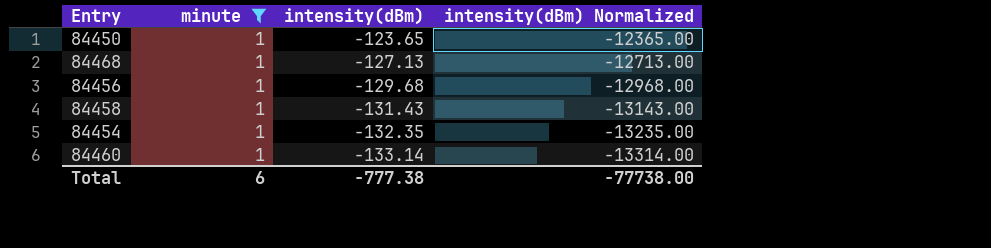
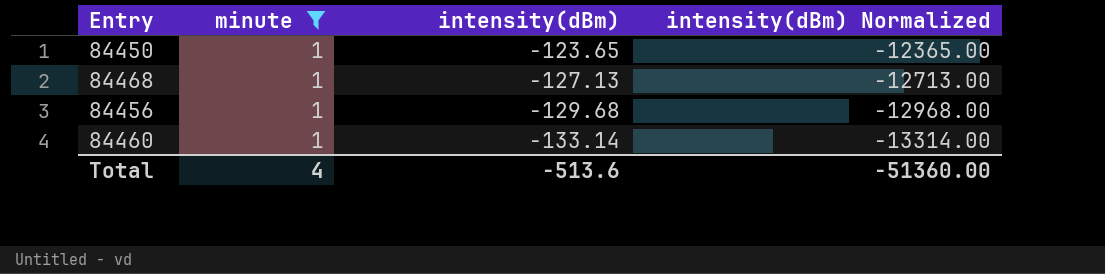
row 84458: 1 | -131.43 | -13143.00 -> none
row 84454: 1 | -132.35 | -13235.00 -> none
Total | minute: 6 -> 4
Total | intensity(dBm): -777.38 -> -513.6
Total | intensity(dBm) Normalized: -77738.00 -> -51360.00

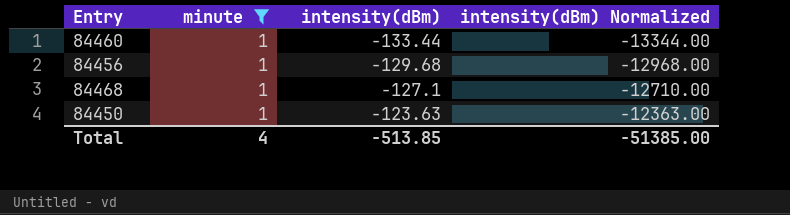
row order: intensity(dBm) descending -> intensity(dBm) ascending
84460 | intensity(dBm): -133.14 -> -133.44
84460 | intensity(dBm) Normalized: -13314.00 -> -13344.00
84468 | intensity(dBm): -127.13 -> -127.1
84468 | intensity(dBm) Normalized: -12713.00 -> -12710.00
84450 | intensity(dBm): -123.65 -> -123.63
84450 | intensity(dBm) Normalized: -12365.00 -> -12363.00
Total | intensity(dBm): -513.6 -> -513.85
Total | intensity(dBm) Normalized: -51360.00 -> -51385.00

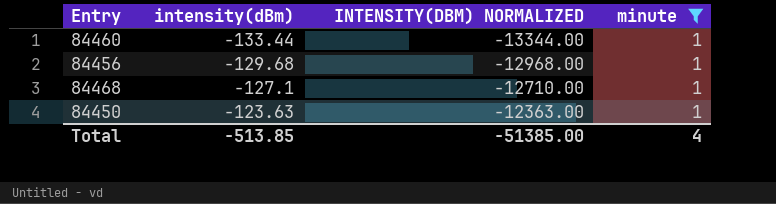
column name: intensity(dBm) Normalized -> INTENSITY(DBM) NORMALIZED
column minute | position: 2 -> 4

